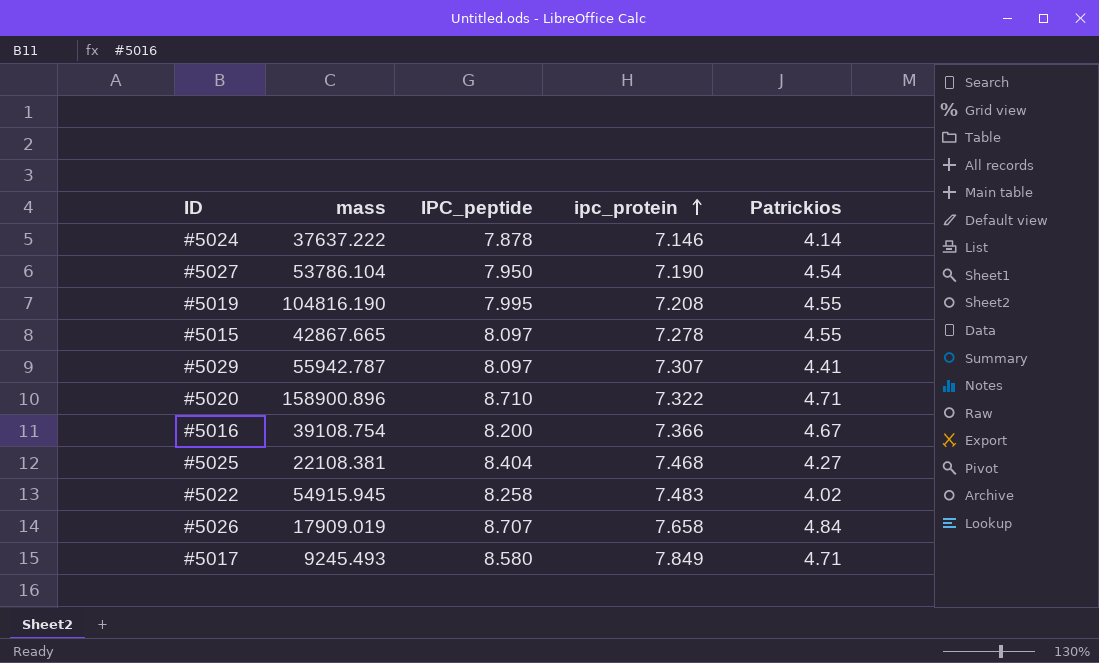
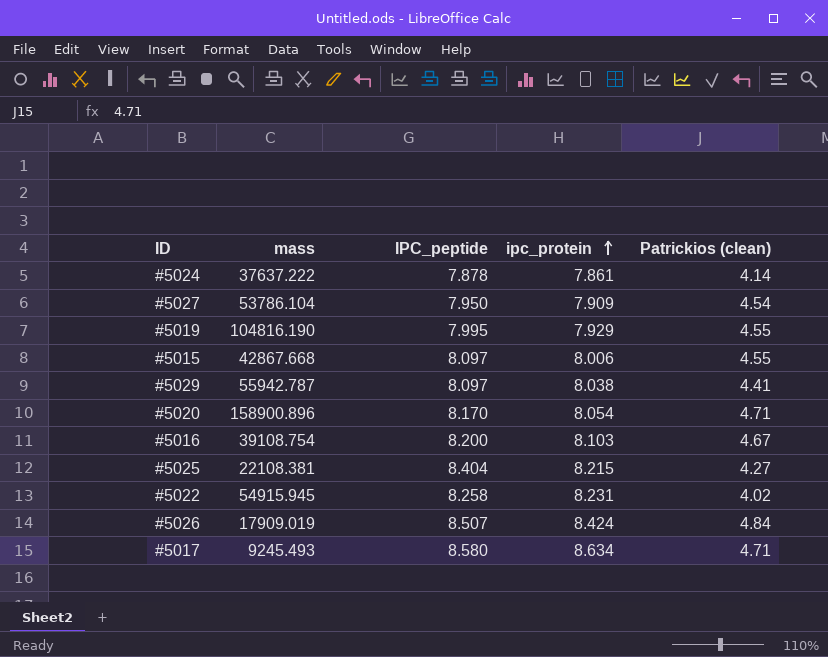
column name: Patrickios -> Patrickios (clean)
#5024 | ipc_protein: 7.146 -> 7.861
#5027 | ipc_protein: 7.190 -> 7.909
#5019 | ipc_protein: 7.208 -> 7.929
#5015 | mass: 42867.665 -> 42867.668
#5015 | ipc_protein: 7.278 -> 8.006
#5029 | ipc_protein: 7.307 -> 8.038
#5020 | IPC_peptide: 8.710 -> 8.170
#5020 | ipc_protein: 7.322 -> 8.054
#5016 | ipc_protein: 7.366 -> 8.103
#5025 | ipc_protein: 7.468 -> 8.215
#5022 | ipc_protein: 7.483 -> 8.231
#5026 | IPC_peptide: 8.707 -> 8.507
#5026 | ipc_protein: 7.658 -> 8.424
#5017 | ipc_protein: 7.849 -> 8.634

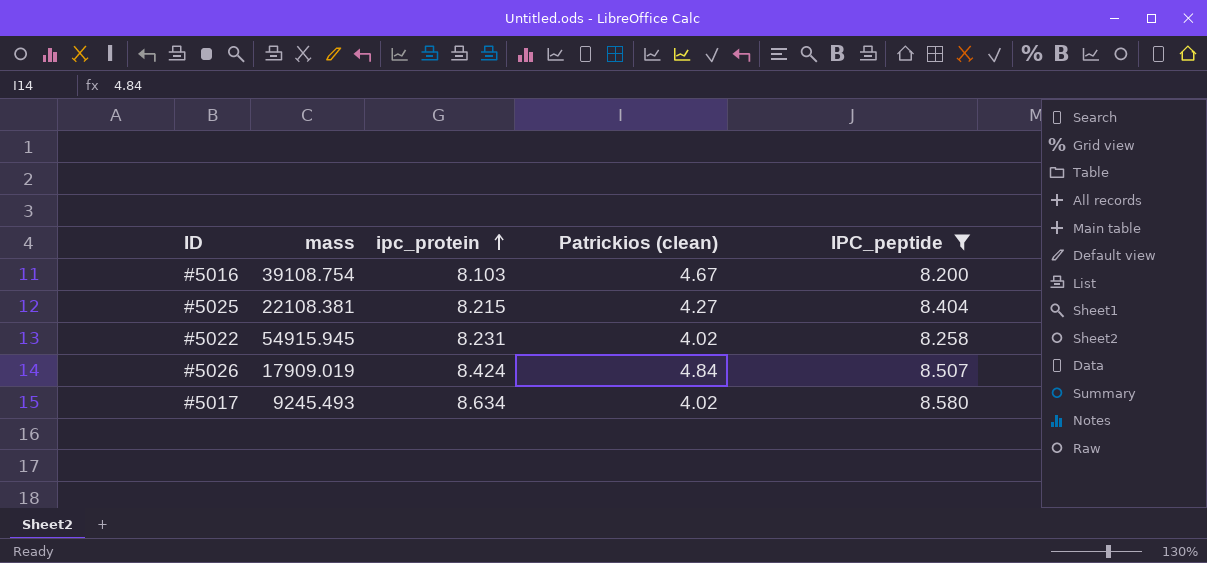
filter: none -> IPC_peptide >= 8.200
column IPC_peptide | position: 3 -> 5
#5017 | Patrickios (clean): 4.71 -> 4.02

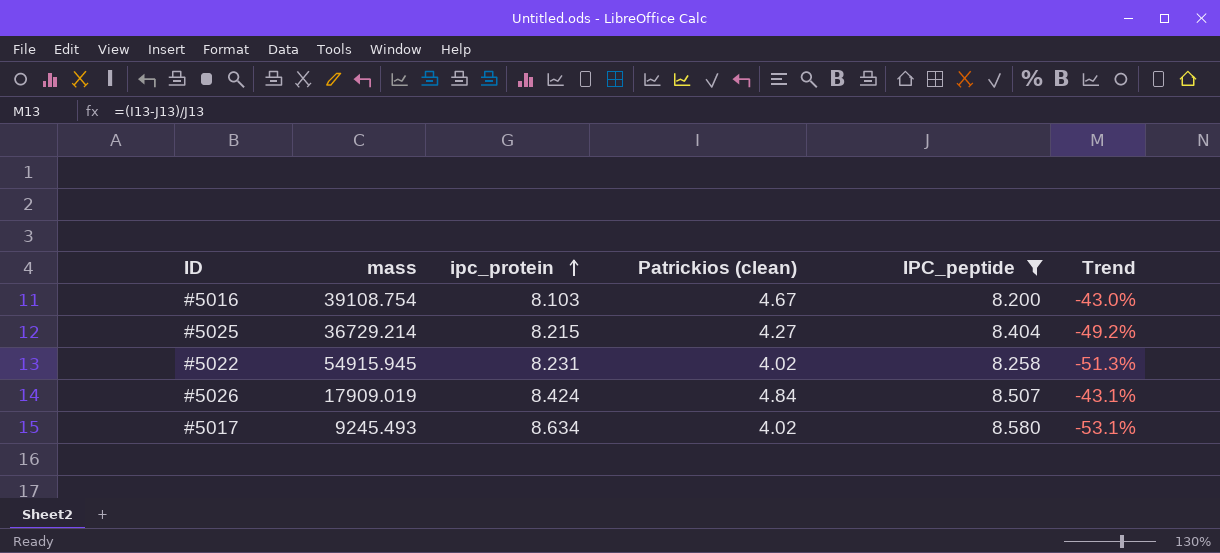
column Trend | formula: none -> ([Patrickios (clean)] - [IPC_peptide]) / [IPC_peptide]
#5025 | mass: 22108.381 -> 36729.214

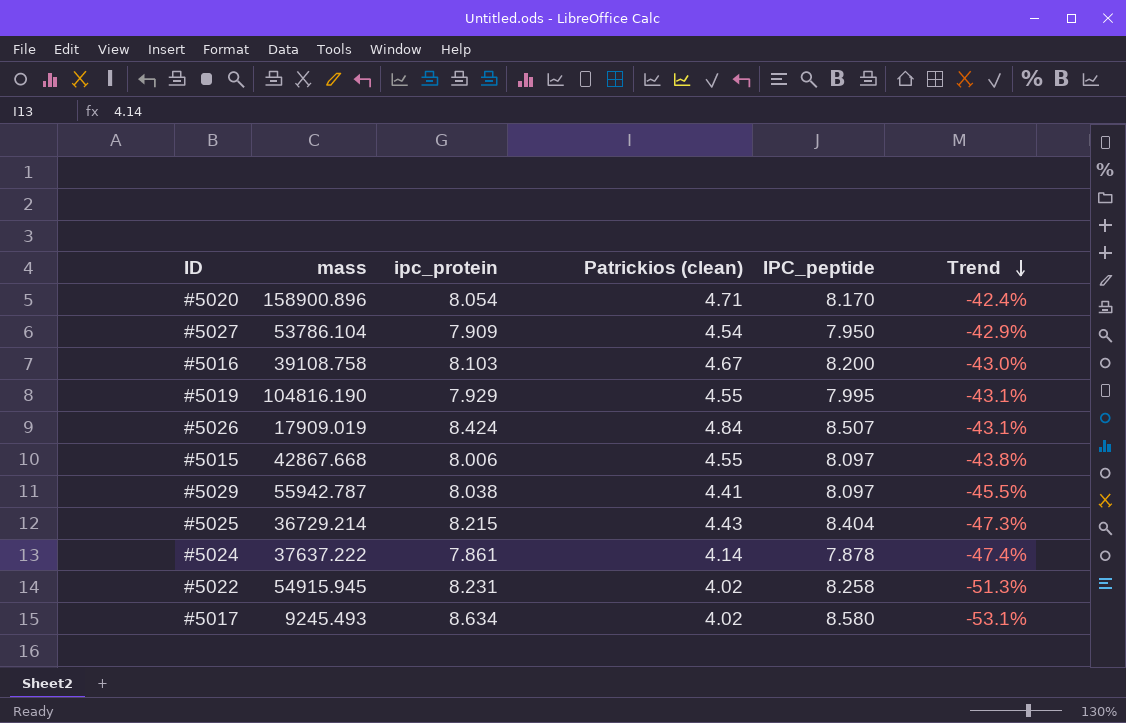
filter: IPC_peptide >= 8.200 -> none
row order: ipc_protein ascending -> Trend descending
#5016 | mass: 39108.754 -> 39108.758
#5025 | Patrickios (clean): 4.27 -> 4.43
#5025 | Trend: -49.2% -> -47.3%

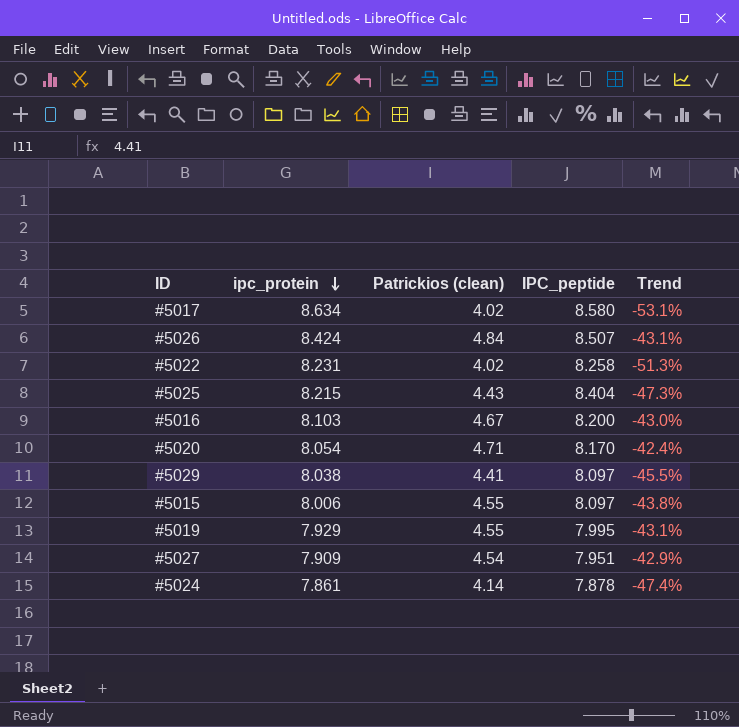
row order: Trend descending -> ipc_protein descending
column mass | position: 2 -> none
#5027 | IPC_peptide: 7.950 -> 7.951

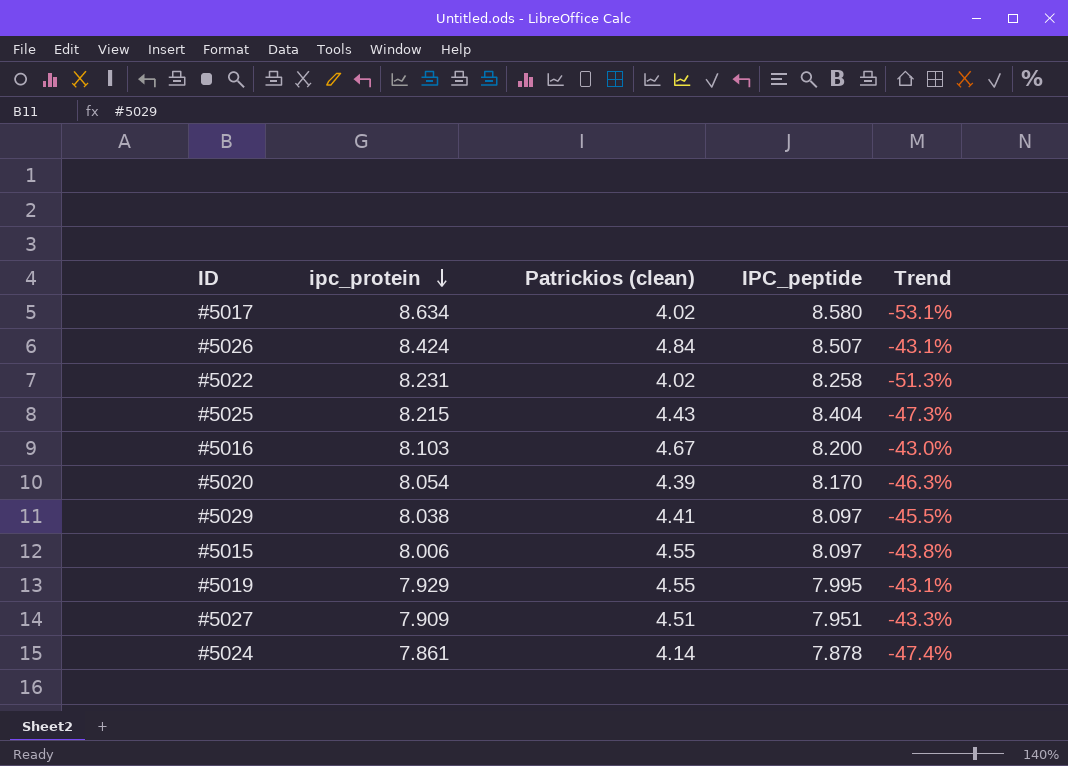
#5020 | Patrickios (clean): 4.71 -> 4.39
#5020 | Trend: -42.4% -> -46.3%
#5027 | Patrickios (clean): 4.54 -> 4.51
#5027 | Trend: -42.9% -> -43.3%

